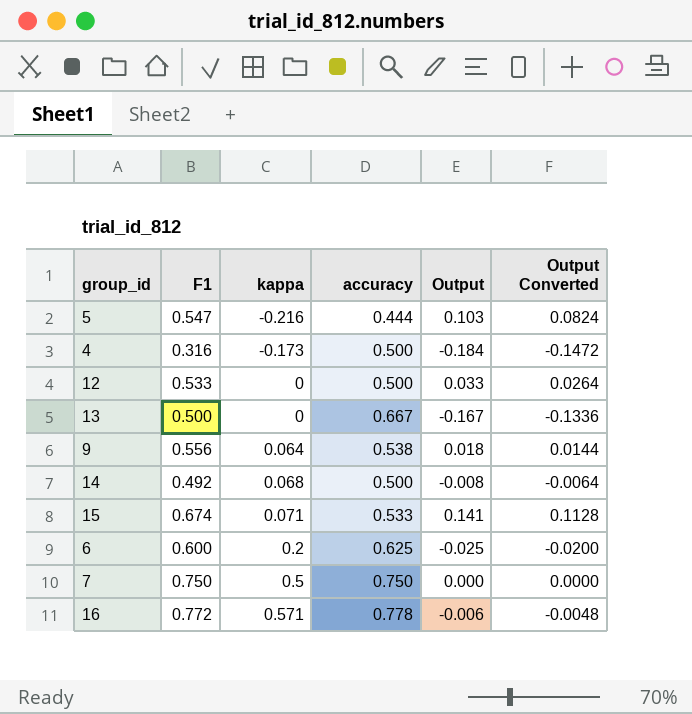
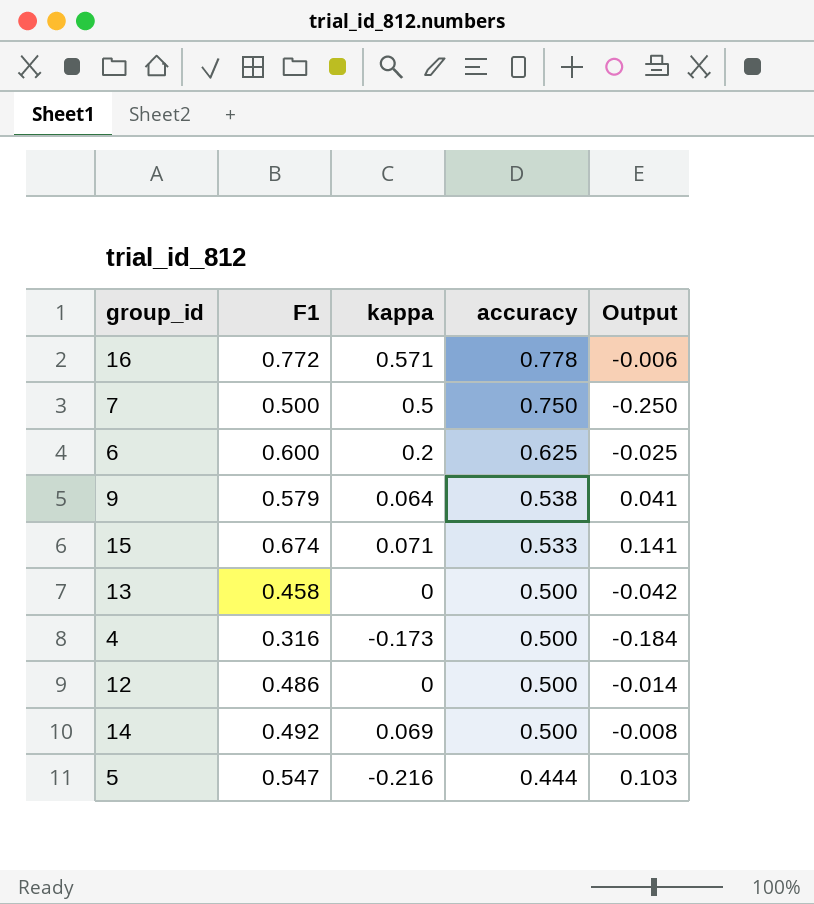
row order: kappa ascending -> accuracy descending
column Output Converted | formula: [Output] * 0.8 -> none
7 | F1: 0.750 -> 0.500
7 | Output: 0.000 -> -0.250
9 | F1: 0.556 -> 0.579
9 | Output: 0.018 -> 0.041
13 | F1: 0.500 -> 0.458
13 | accuracy: 0.667 -> 0.500
13 | Output: -0.167 -> -0.042
12 | F1: 0.533 -> 0.486
12 | Output: 0.033 -> -0.014
14 | kappa: 0.068 -> 0.069

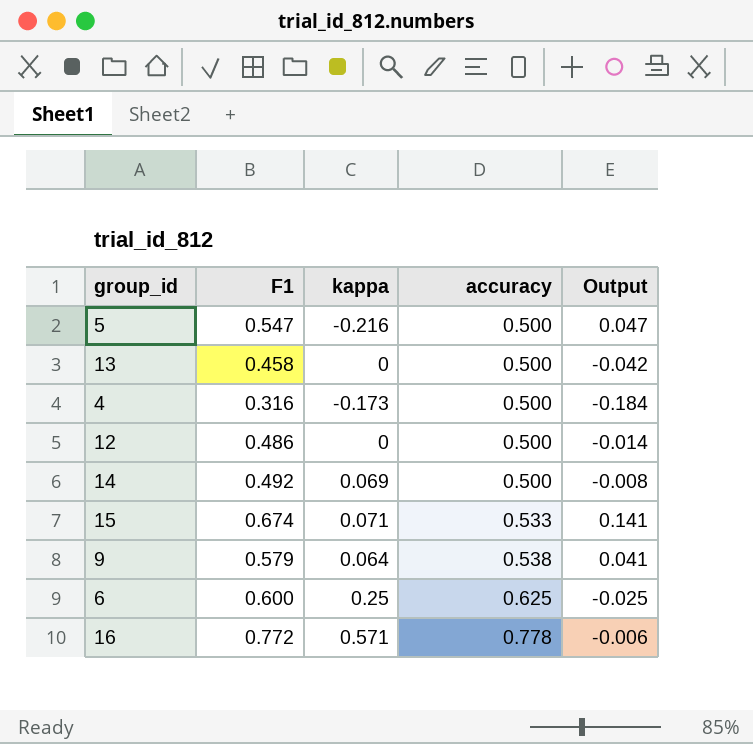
row order: accuracy descending -> accuracy ascending
row 7: 0.500 | 0.5 | 0.750 | -0.250 -> none
5 | accuracy: 0.444 -> 0.500
5 | Output: 0.103 -> 0.047
6 | kappa: 0.2 -> 0.25

